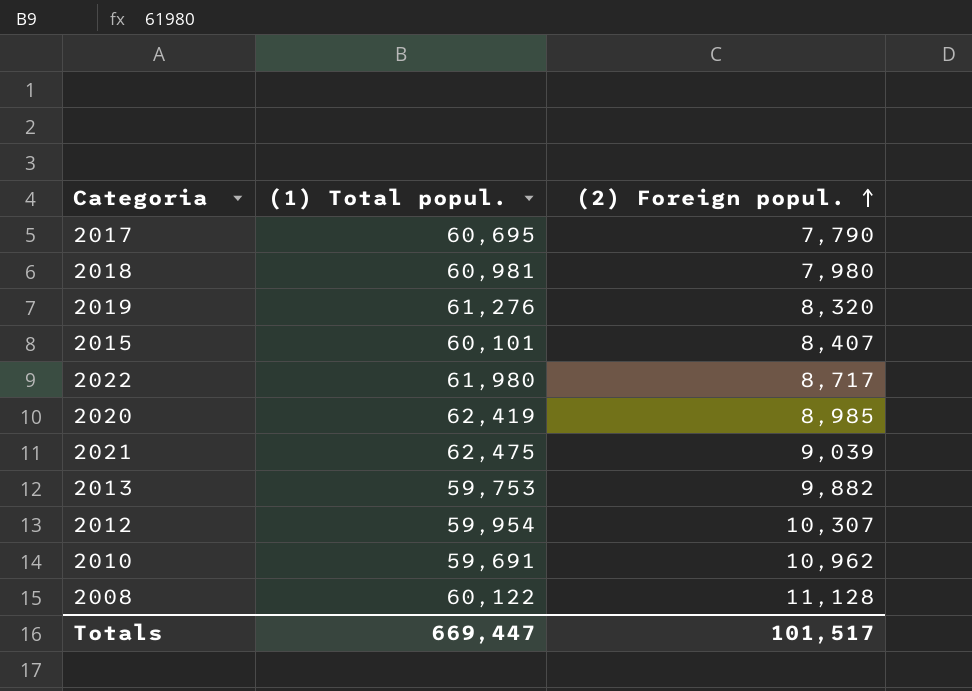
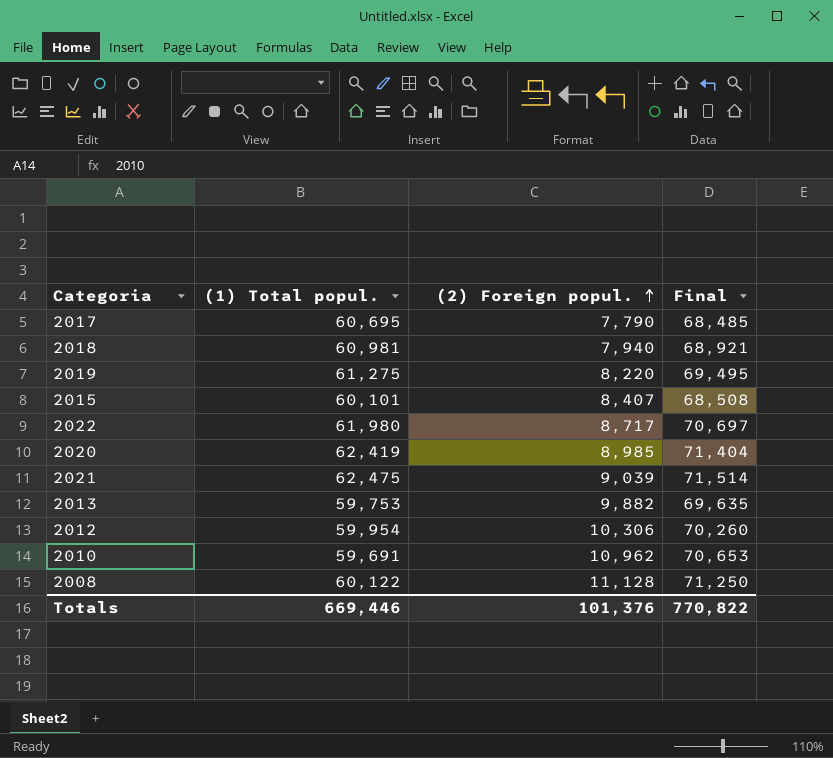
column Final | formula: none -> [(1) Total popul.] + [(2) Foreign popul.]
2018 | (2) Foreign popul.: 7,980 -> 7,940
2019 | (1) Total popul.: 61,276 -> 61,275
2019 | (2) Foreign popul.: 8,320 -> 8,220
2012 | (2) Foreign popul.: 10,307 -> 10,306
Totals | (1) Total popul.: 669,447 -> 669,446
Totals | (2) Foreign popul.: 101,517 -> 101,376

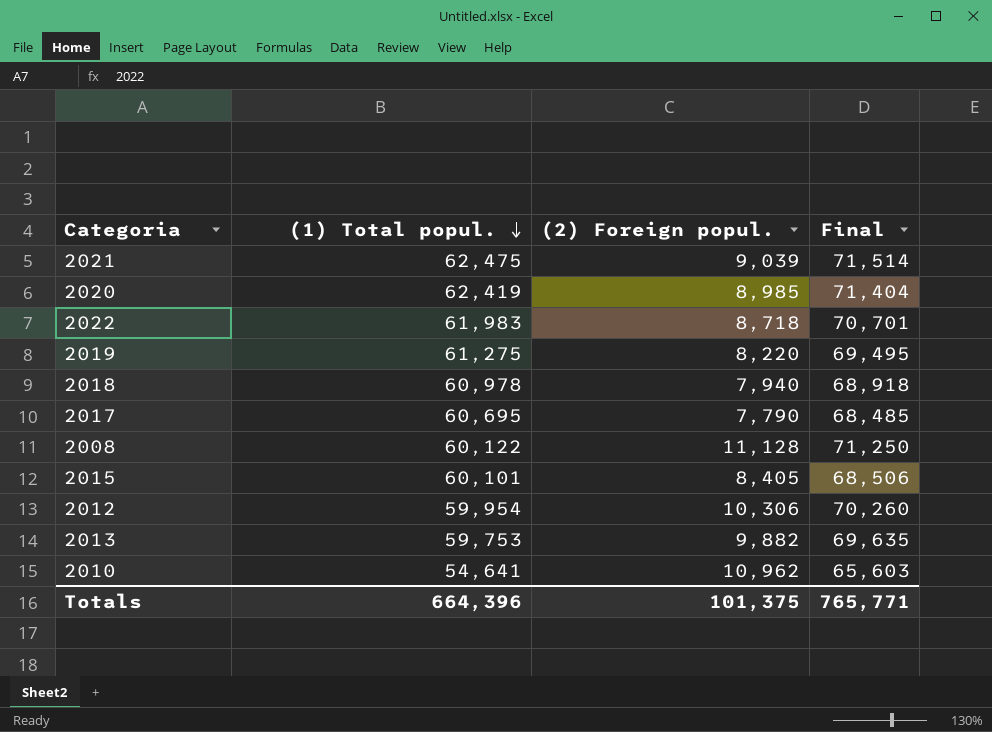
row order: (2) Foreign popul. ascending -> (1) Total popul. descending
2022 | (1) Total popul.: 61,980 -> 61,983
2022 | (2) Foreign popul.: 8,717 -> 8,718
2022 | Final: 70,697 -> 70,701
2018 | (1) Total popul.: 60,981 -> 60,978
2018 | Final: 68,921 -> 68,918
2015 | (2) Foreign popul.: 8,407 -> 8,405
2015 | Final: 68,508 -> 68,506
2010 | (1) Total popul.: 59,691 -> 54,641
2010 | Final: 70,653 -> 65,603
Totals | (1) Total popul.: 669,446 -> 664,396
Totals | (2) Foreign popul.: 101,376 -> 101,375
Totals | Final: 770,822 -> 765,771

